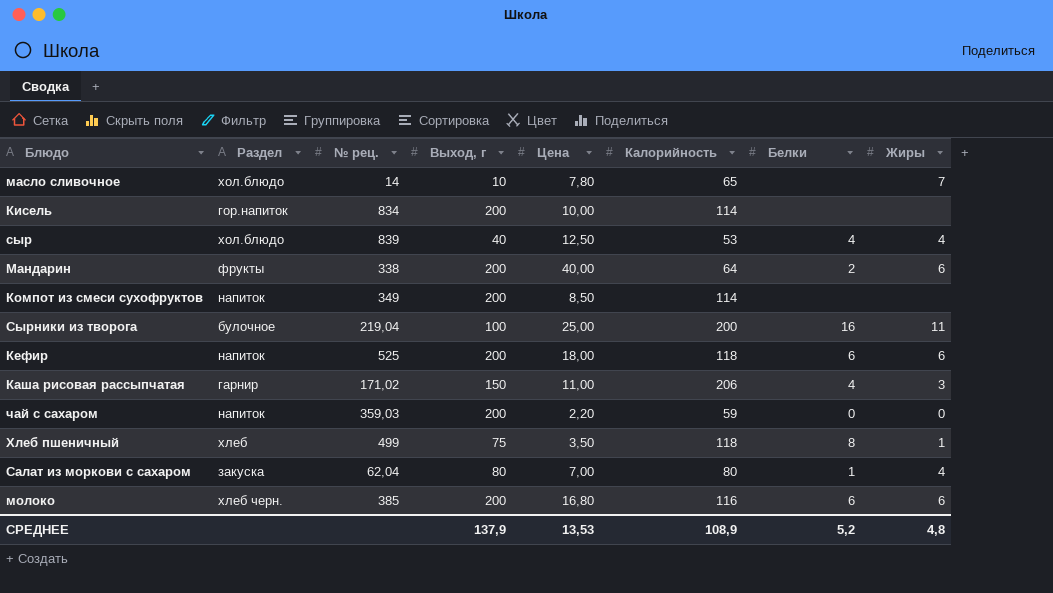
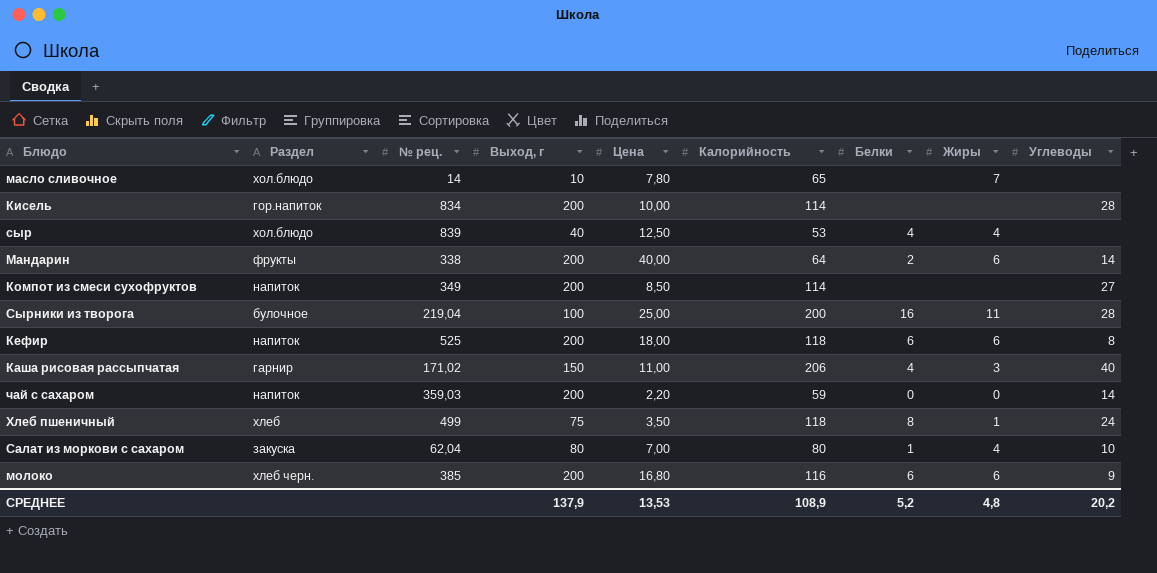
column Углеводы | position: none -> 9

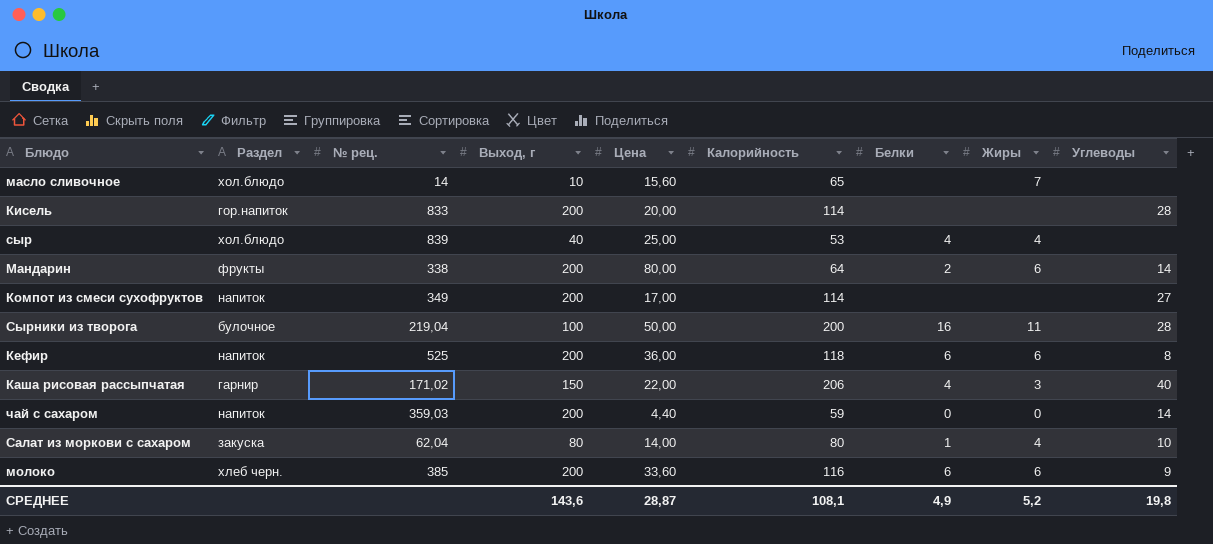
row Хлеб пшеничный: хлеб | 499 | 75 | 3,50 | 118 | 8 | 1 | 24 -> none
масло сливочное | Цена: 7,80 -> 15,60
Кисель | № рец.: 834 -> 833
Кисель | Цена: 10,00 -> 20,00
сыр | Цена: 12,50 -> 25,00
Мандарин | Цена: 40,00 -> 80,00
Компот из смеси сухофруктов | Цена: 8,50 -> 17,00
Сырники из творога | Цена: 25,00 -> 50,00
Кефир | Цена: 18,00 -> 36,00
Каша рисовая рассыпчатая | Цена: 11,00 -> 22,00
чай с сахаром | Цена: 2,20 -> 4,40
Салат из моркови с сахаром | Цена: 7,00 -> 14,00
молоко | Цена: 16,80 -> 33,60
СРЕДНЕЕ | Выход, г: 137,9 -> 143,6
СРЕДНЕЕ | Цена: 13,53 -> 28,87
СРЕДНЕЕ | Калорийность: 108,9 -> 108,1
СРЕДНЕЕ | Белки: 5,2 -> 4,9
СРЕДНЕЕ | Жиры: 4,8 -> 5,2
СРЕДНЕЕ | Углеводы: 20,2 -> 19,8

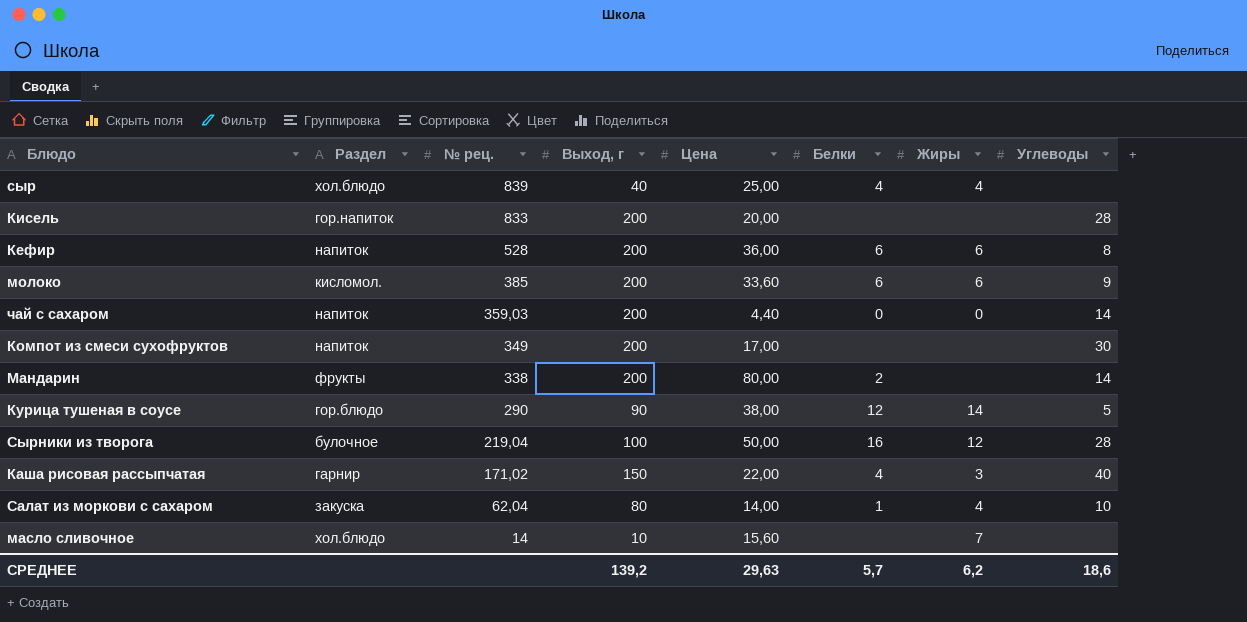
row order: none -> № рец. descending
column Калорийность | position: 6 -> none
Кефир | № рец.: 525 -> 528
молоко | Раздел: хлеб черн. -> кисломол.
Компот из смеси сухофруктов | Углеводы: 27 -> 30
Мандарин | Жиры: 6 -> none
row Курица тушеная в соусе: none -> гор.блюдо | 290 | 90 | 38,00 | 12 | 14 | 5
Сырники из творога | Жиры: 11 -> 12
СРЕДНЕЕ | Выход, г: 143,6 -> 139,2
СРЕДНЕЕ | Цена: 28,87 -> 29,63
СРЕДНЕЕ | Белки: 4,9 -> 5,7
СРЕДНЕЕ | Жиры: 5,2 -> 6,2
СРЕДНЕЕ | Углеводы: 19,8 -> 18,6

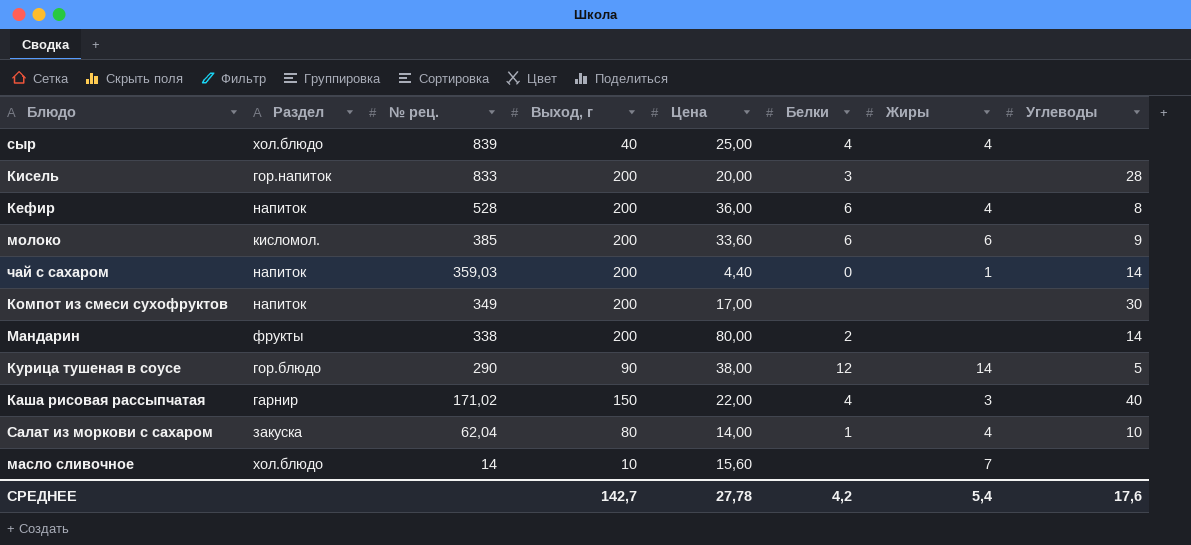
row Сырники из творога: булочное | 219,04 | 100 | 50,00 | 16 | 12 | 28 -> none
Кисель | Белки: none -> 3
Кефир | Жиры: 6 -> 4
чай с сахаром | Жиры: 0 -> 1
СРЕДНЕЕ | Выход, г: 139,2 -> 142,7
СРЕДНЕЕ | Цена: 29,63 -> 27,78
СРЕДНЕЕ | Белки: 5,7 -> 4,2
СРЕДНЕЕ | Жиры: 6,2 -> 5,4
СРЕДНЕЕ | Углеводы: 18,6 -> 17,6

